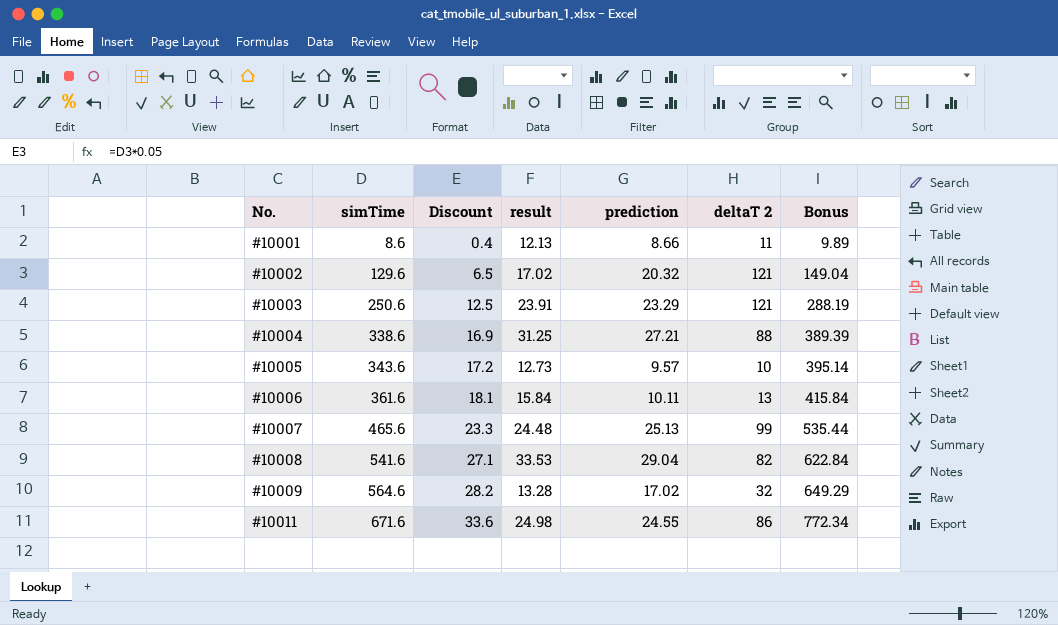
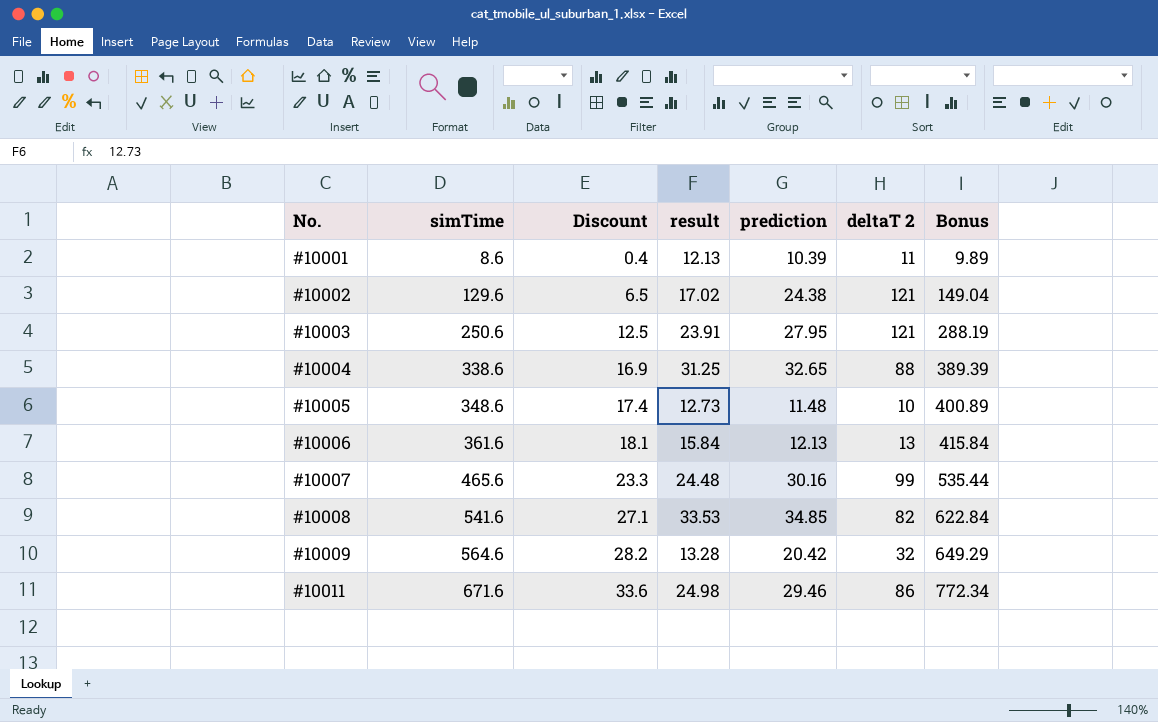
#10001 | prediction: 8.66 -> 10.39
#10002 | prediction: 20.32 -> 24.38
#10003 | prediction: 23.29 -> 27.95
#10004 | prediction: 27.21 -> 32.65
#10005 | simTime: 343.6 -> 348.6
#10005 | Discount: 17.2 -> 17.4
#10005 | prediction: 9.57 -> 11.48
#10005 | Bonus: 395.14 -> 400.89
#10006 | prediction: 10.11 -> 12.13
#10007 | prediction: 25.13 -> 30.16
#10008 | prediction: 29.04 -> 34.85
#10009 | prediction: 17.02 -> 20.42
#10011 | prediction: 24.55 -> 29.46

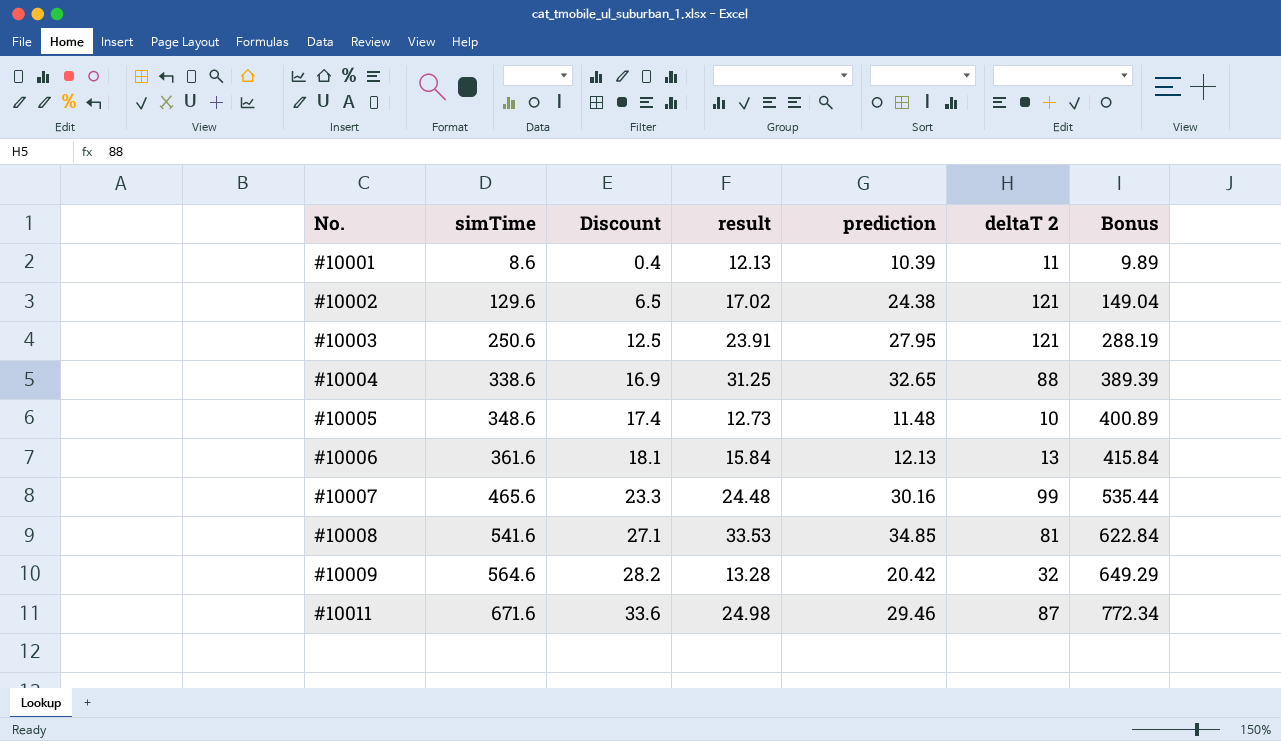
#10008 | deltaT 2: 82 -> 81
#10011 | deltaT 2: 86 -> 87

